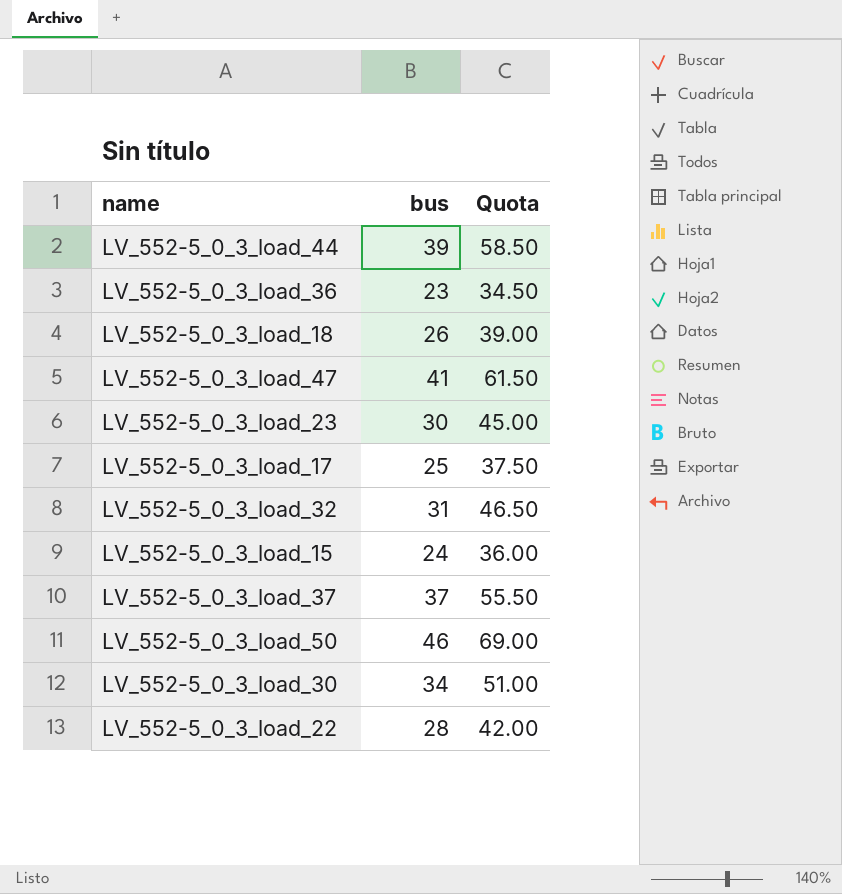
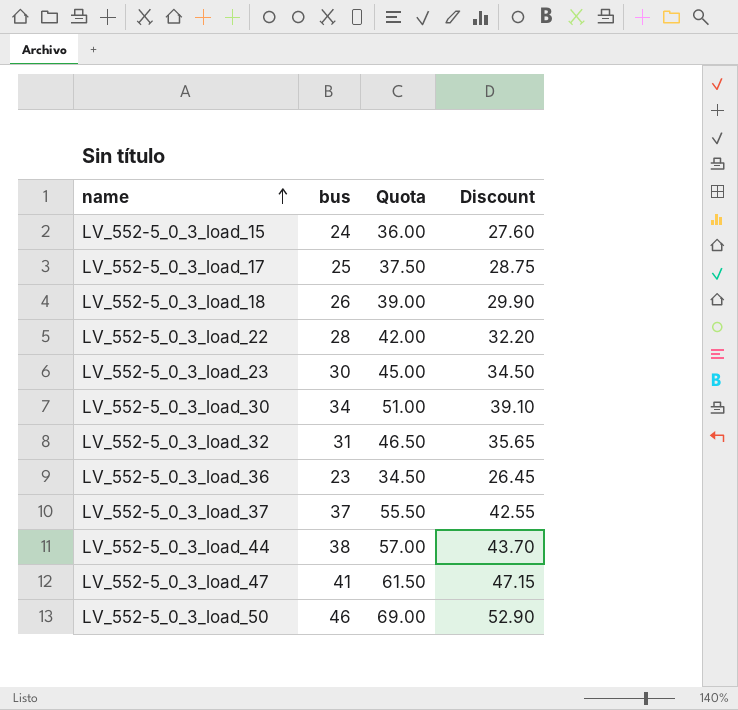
row order: none -> name ascending
column Discount | formula: none -> [bus] * 1.15
LV_552-5_0_3_load_44 | bus: 39 -> 38
LV_552-5_0_3_load_44 | Quota: 58.50 -> 57.00

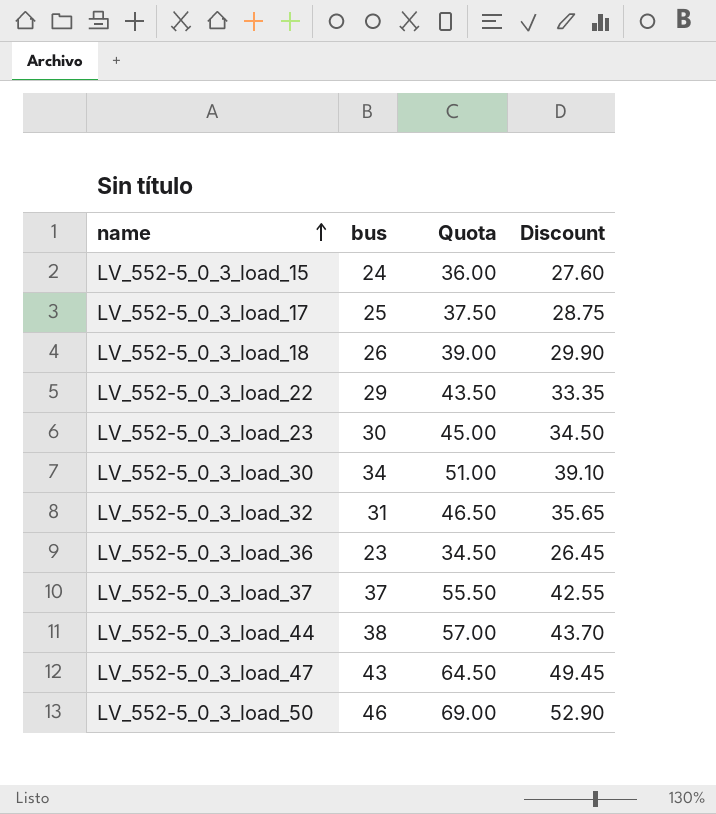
LV_552-5_0_3_load_22 | bus: 28 -> 29
LV_552-5_0_3_load_22 | Quota: 42.00 -> 43.50
LV_552-5_0_3_load_22 | Discount: 32.20 -> 33.35
LV_552-5_0_3_load_47 | bus: 41 -> 43
LV_552-5_0_3_load_47 | Quota: 61.50 -> 64.50
LV_552-5_0_3_load_47 | Discount: 47.15 -> 49.45

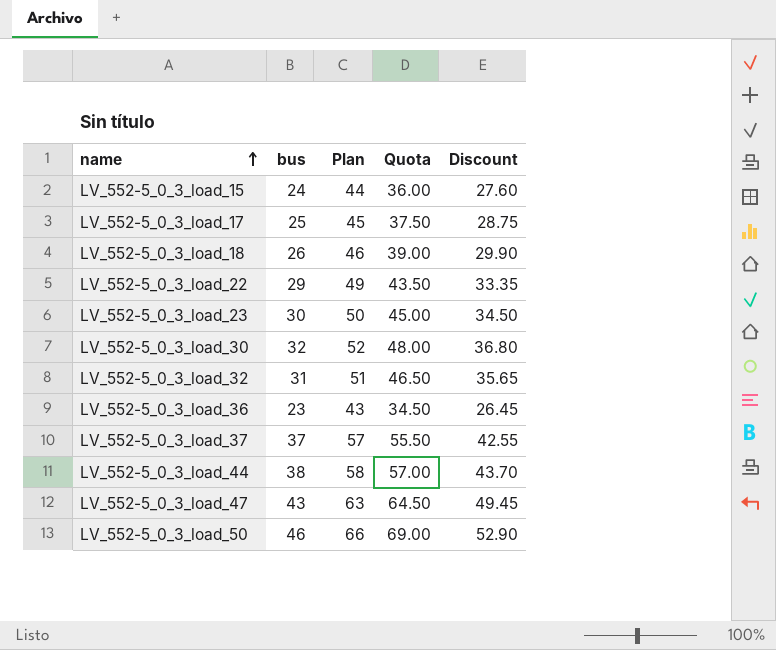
column Plan | formula: none -> [bus] + 20
LV_552-5_0_3_load_30 | bus: 34 -> 32
LV_552-5_0_3_load_30 | Quota: 51.00 -> 48.00
LV_552-5_0_3_load_30 | Discount: 39.10 -> 36.80

